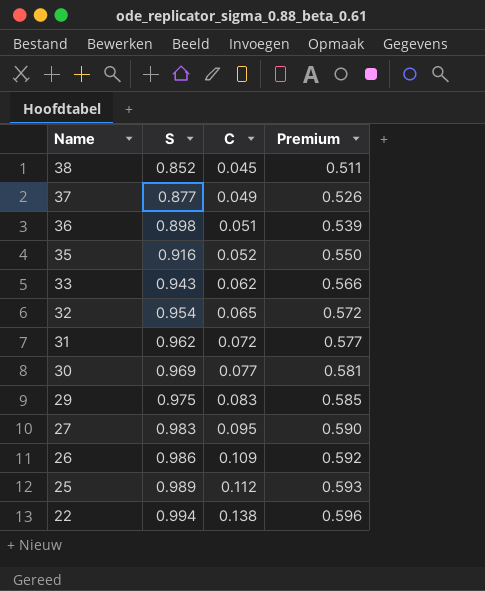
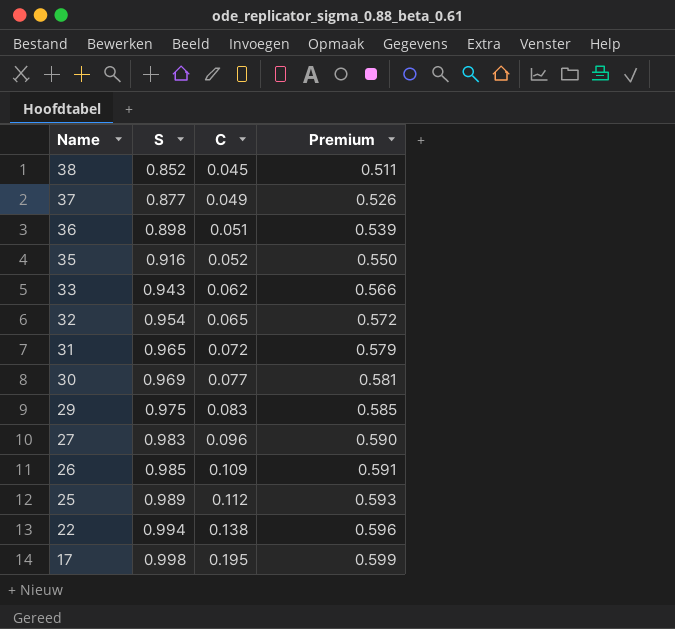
31 | S: 0.962 -> 0.965
31 | Premium: 0.577 -> 0.579
27 | C: 0.095 -> 0.096
26 | S: 0.986 -> 0.985
26 | Premium: 0.592 -> 0.591
row 17: none -> 0.998 | 0.195 | 0.599

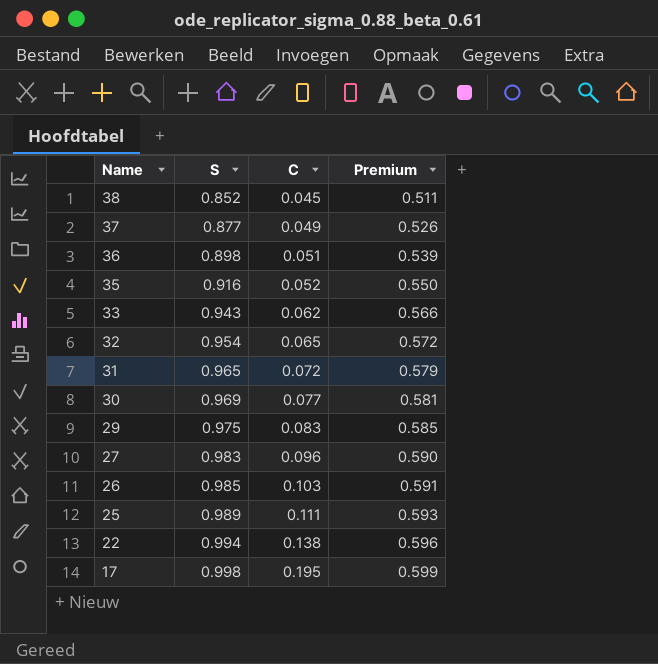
26 | C: 0.109 -> 0.103
25 | C: 0.112 -> 0.111

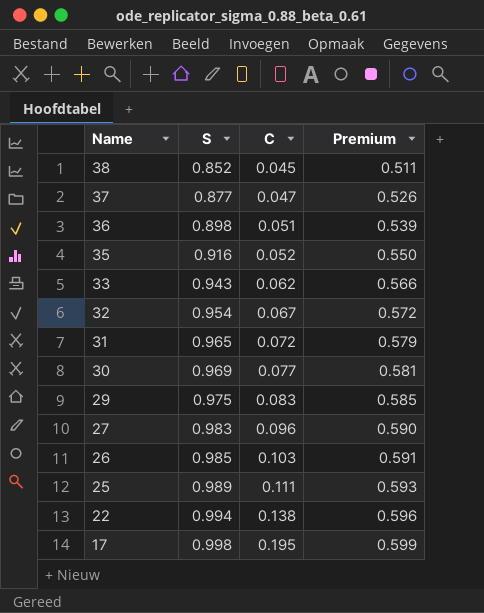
37 | C: 0.049 -> 0.047
32 | C: 0.065 -> 0.067

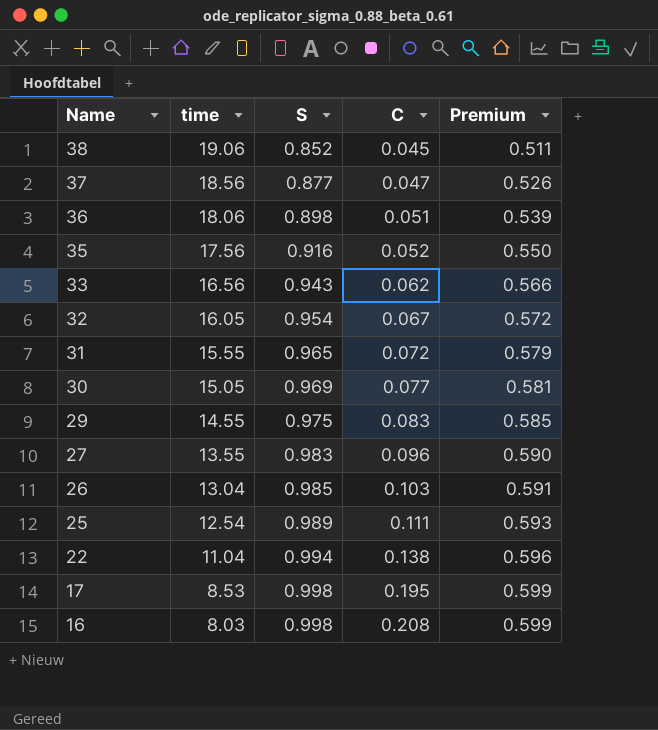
column time | position: none -> 2
row 16: none -> 8.03 | 0.998 | 0.208 | 0.599

